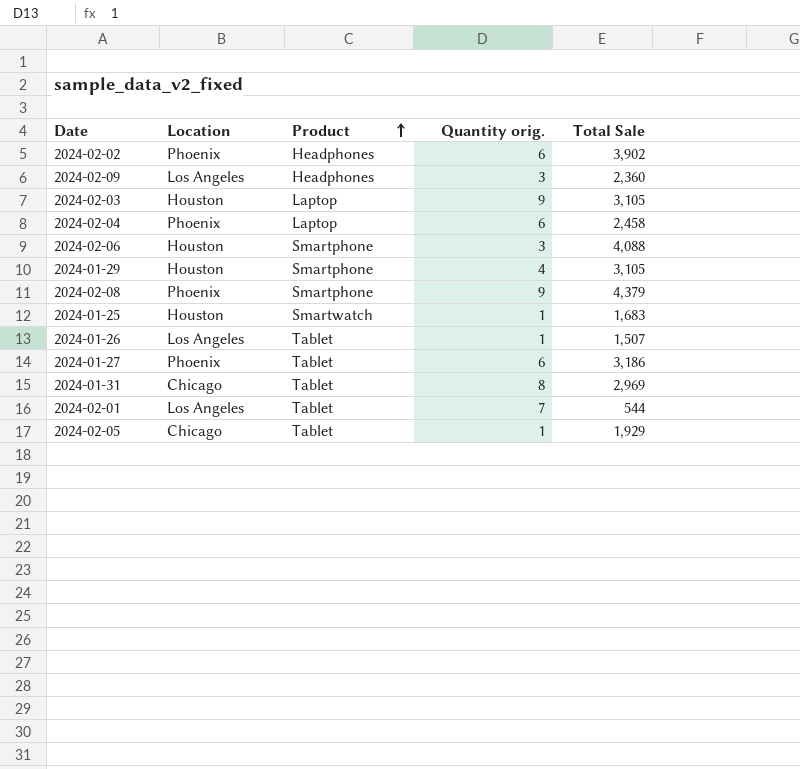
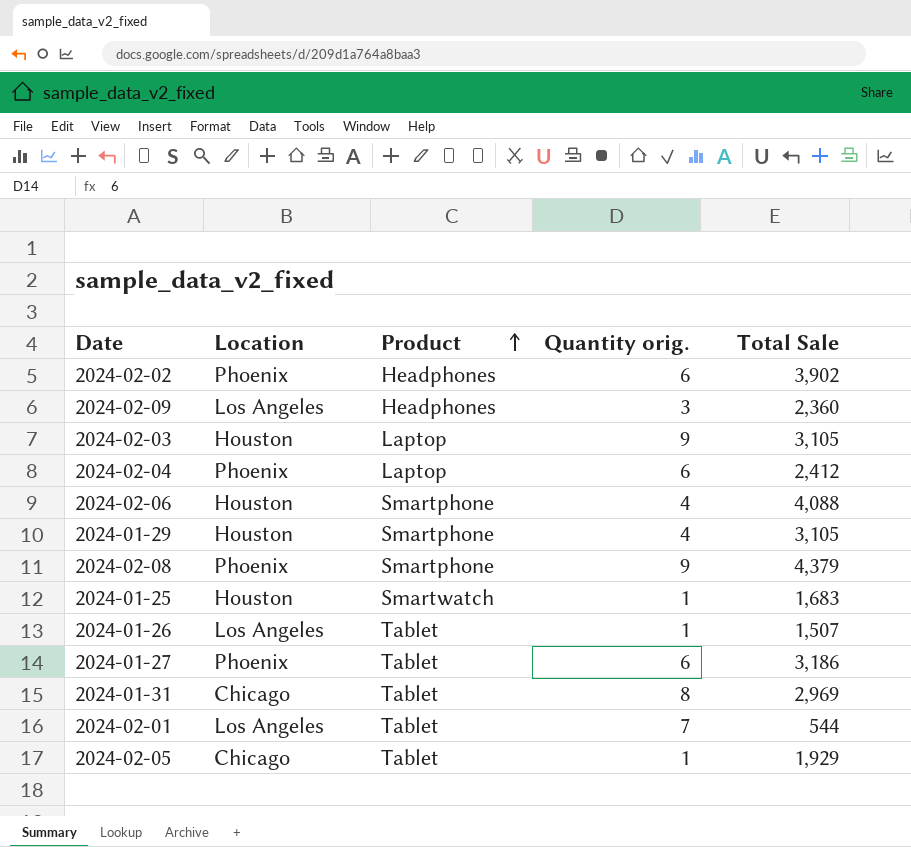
2024-02-04 | Total Sale: 2,458 -> 2,412
2024-02-06 | Quantity orig.: 3 -> 4

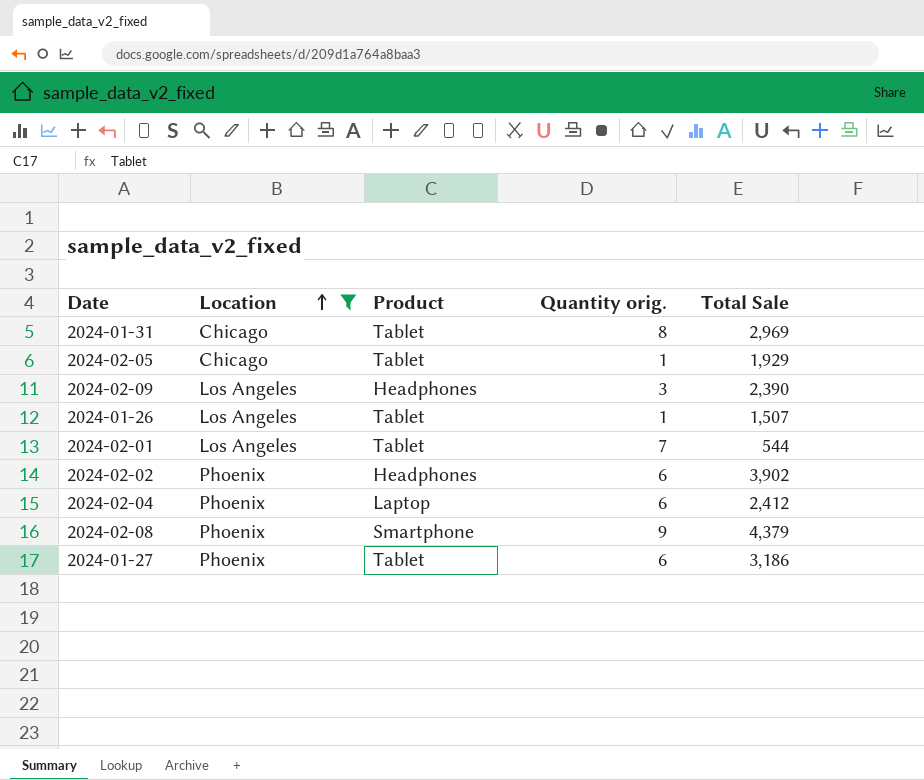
filter: none -> Location != Houston
row order: Product ascending -> Location ascending
2024-02-09 | Total Sale: 2,360 -> 2,390

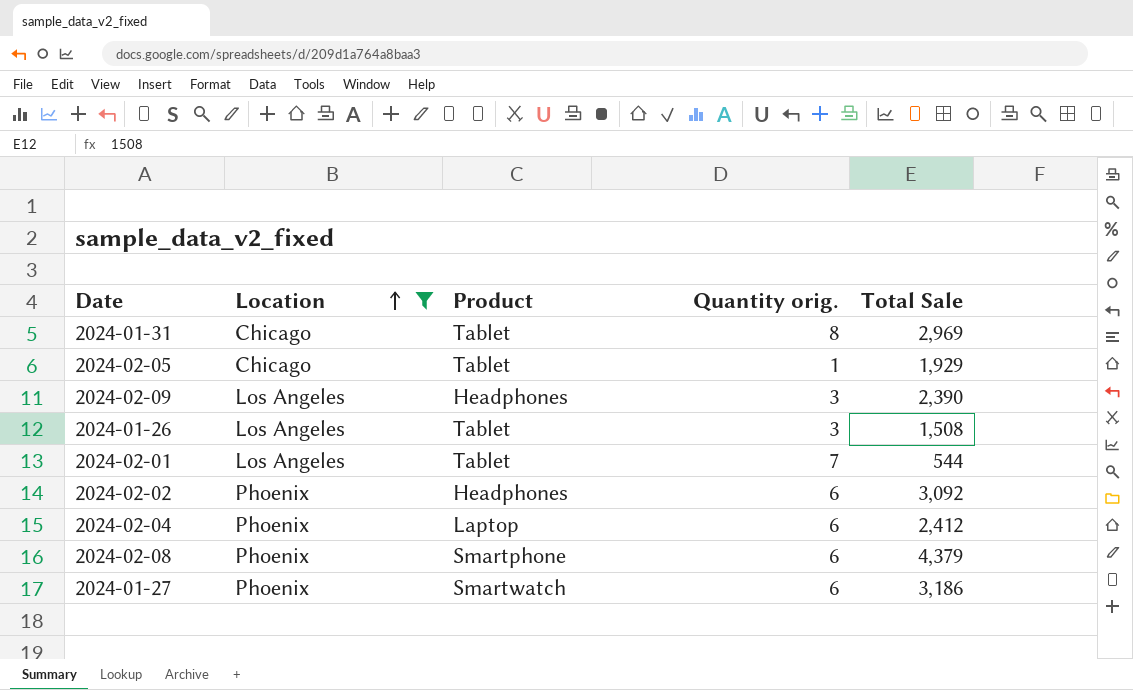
2024-01-26 | Quantity orig.: 1 -> 3
2024-01-26 | Total Sale: 1,507 -> 1,508
2024-02-02 | Total Sale: 3,902 -> 3,092
2024-02-08 | Quantity orig.: 9 -> 6
2024-01-27 | Product: Tablet -> Smartwatch

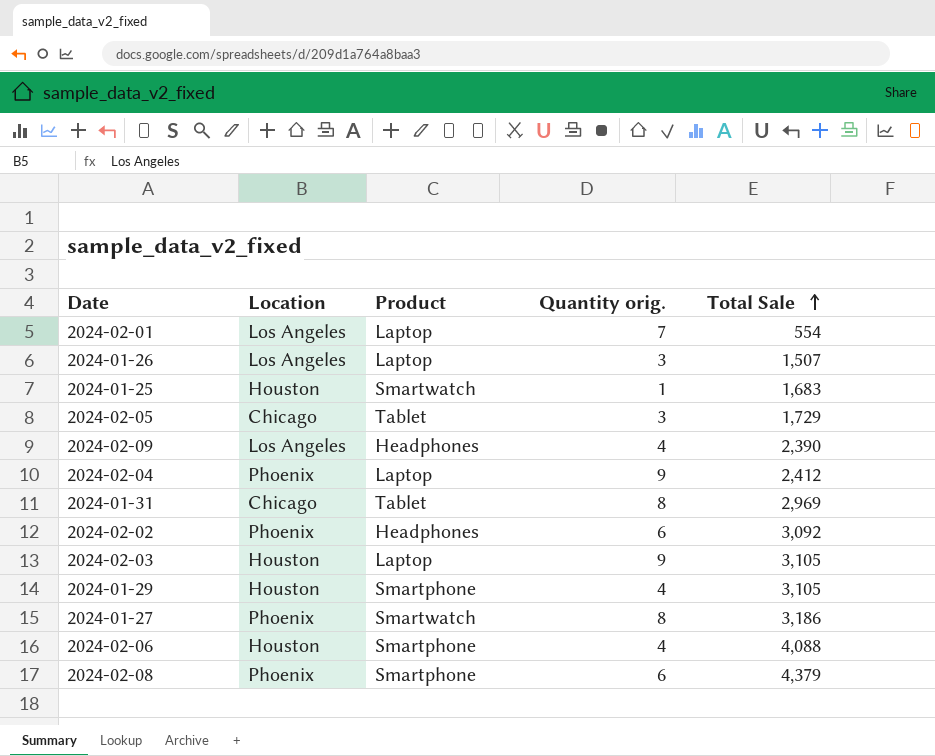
filter: Location != Houston -> none
row order: Location ascending -> Total Sale ascending
2024-02-01 | Product: Tablet -> Laptop
2024-02-01 | Total Sale: 544 -> 554
2024-01-26 | Product: Tablet -> Laptop
2024-01-26 | Total Sale: 1,508 -> 1,507
2024-02-05 | Quantity orig.: 1 -> 3
2024-02-05 | Total Sale: 1,929 -> 1,729
2024-02-09 | Quantity orig.: 3 -> 4
2024-02-04 | Quantity orig.: 6 -> 9
2024-01-27 | Quantity orig.: 6 -> 8

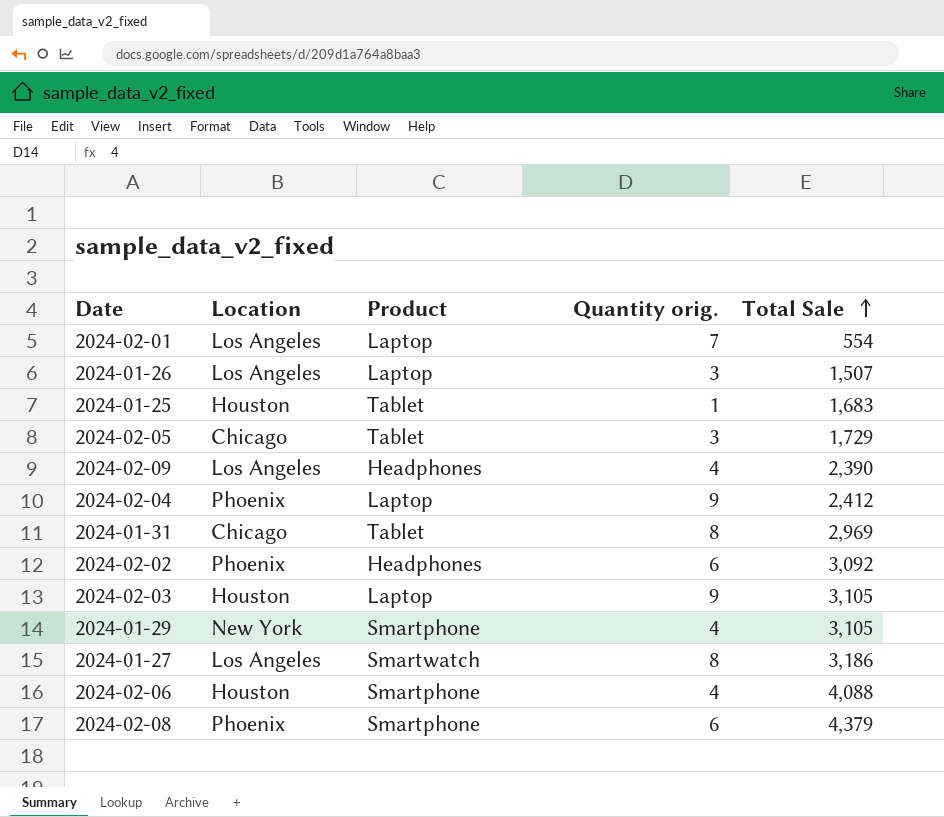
2024-01-25 | Product: Smartwatch -> Tablet
2024-01-29 | Location: Houston -> New York
2024-01-27 | Location: Phoenix -> Los Angeles

